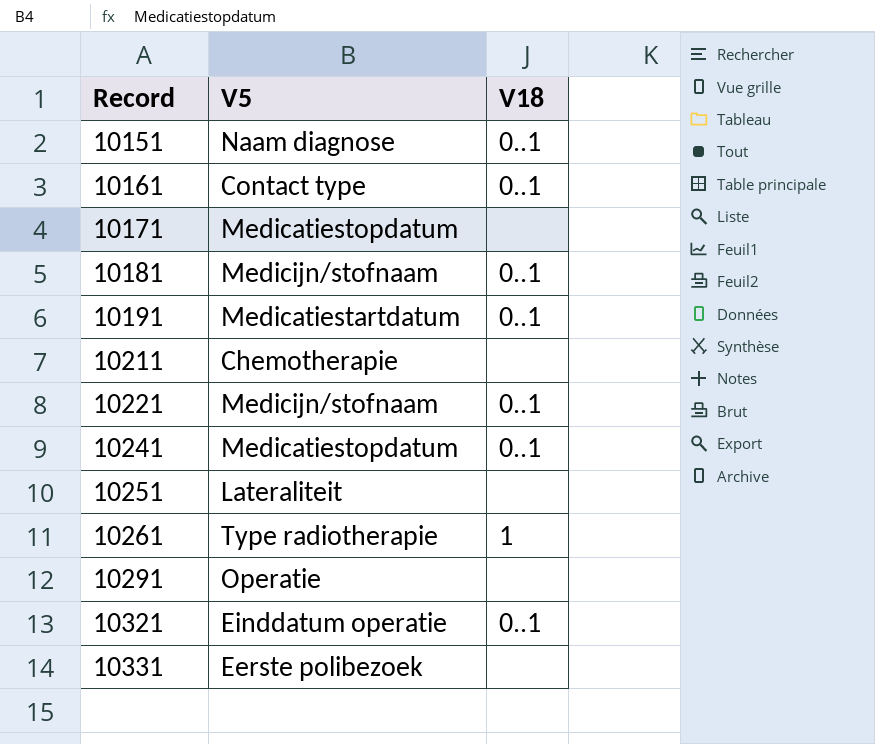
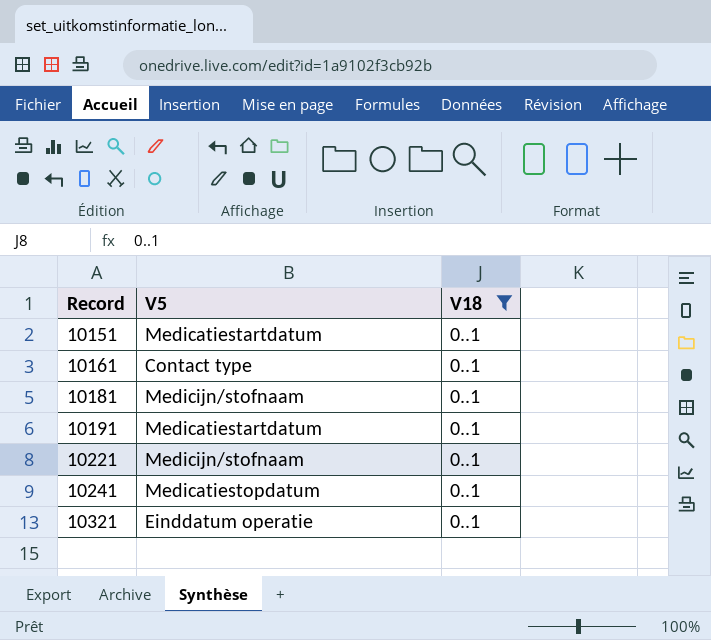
filter: none -> V18 = 0..1
10151 | V5: Naam diagnose -> Medicatiestartdatum

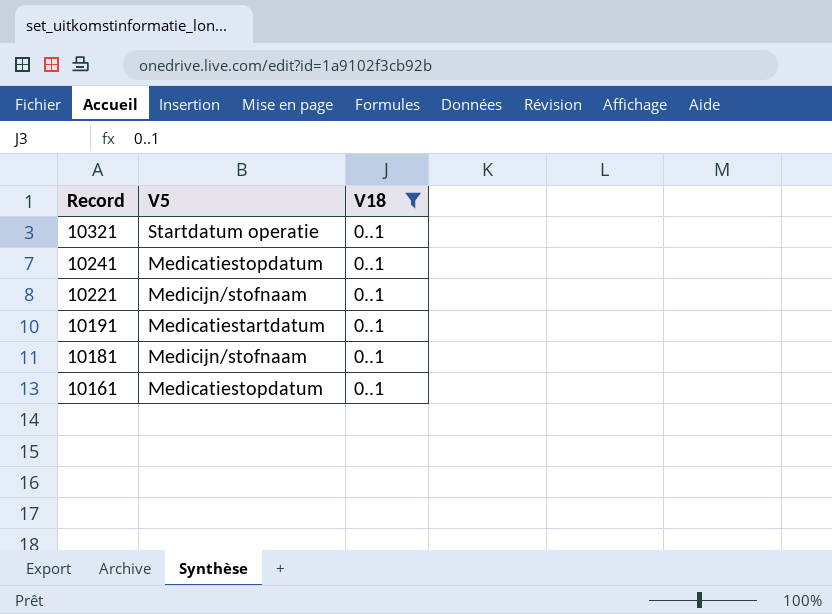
row order: Record ascending -> Record descending
row 10151: Medicatiestartdatum | 0..1 -> none
10321 | V5: Einddatum operatie -> Startdatum operatie
10161 | V5: Contact type -> Medicatiestopdatum

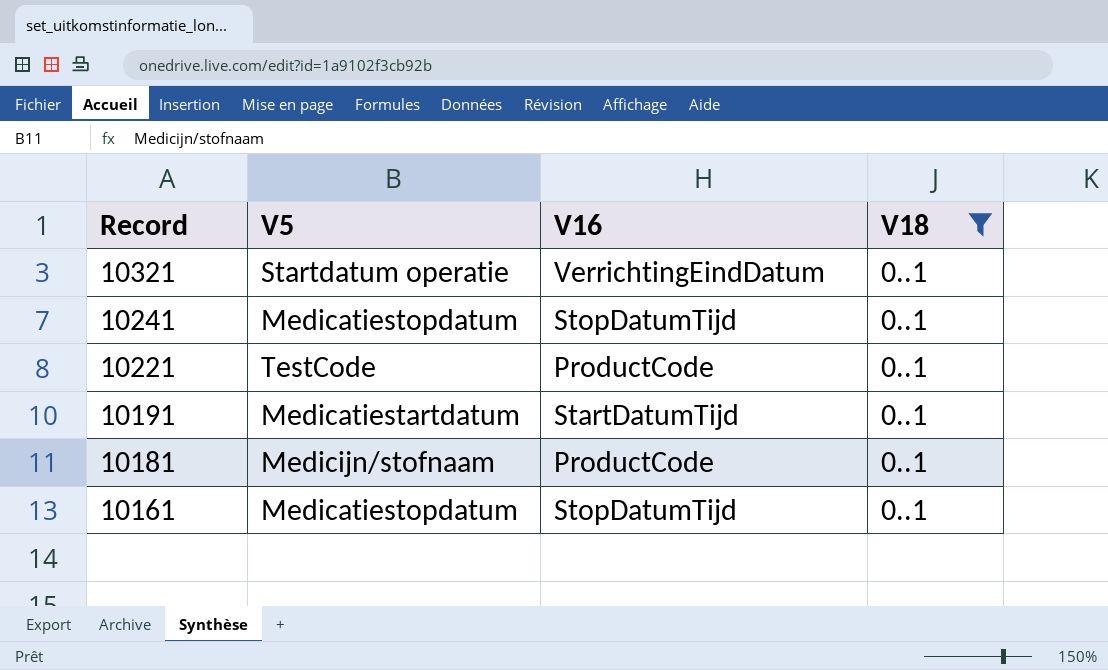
column V16 | position: none -> 3
10221 | V5: Medicijn/stofnaam -> TestCode

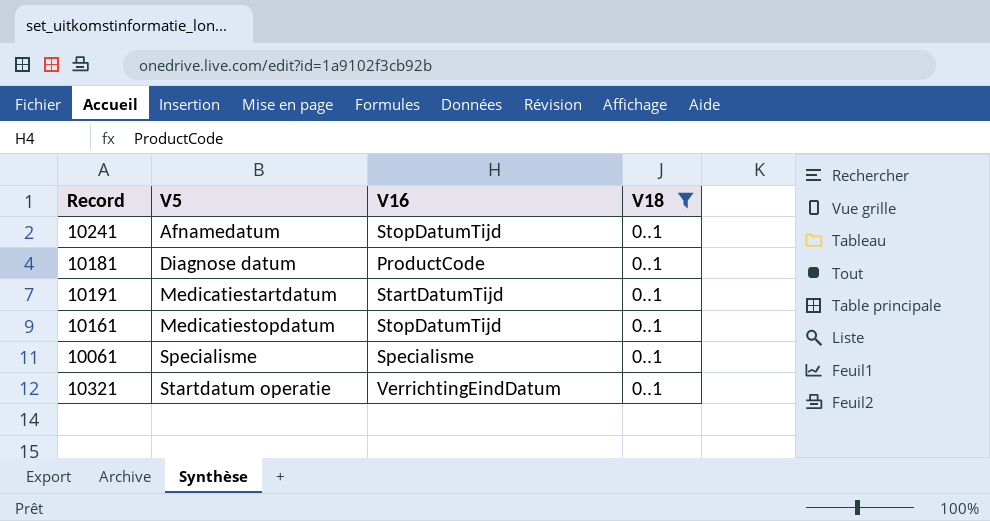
row order: Record descending -> V5 ascending
row 10221: TestCode | ProductCode | 0..1 -> none
10241 | V5: Medicatiestopdatum -> Afnamedatum
10181 | V5: Medicijn/stofnaam -> Diagnose datum
row 10061: none -> Specialisme | Specialisme | 0..1

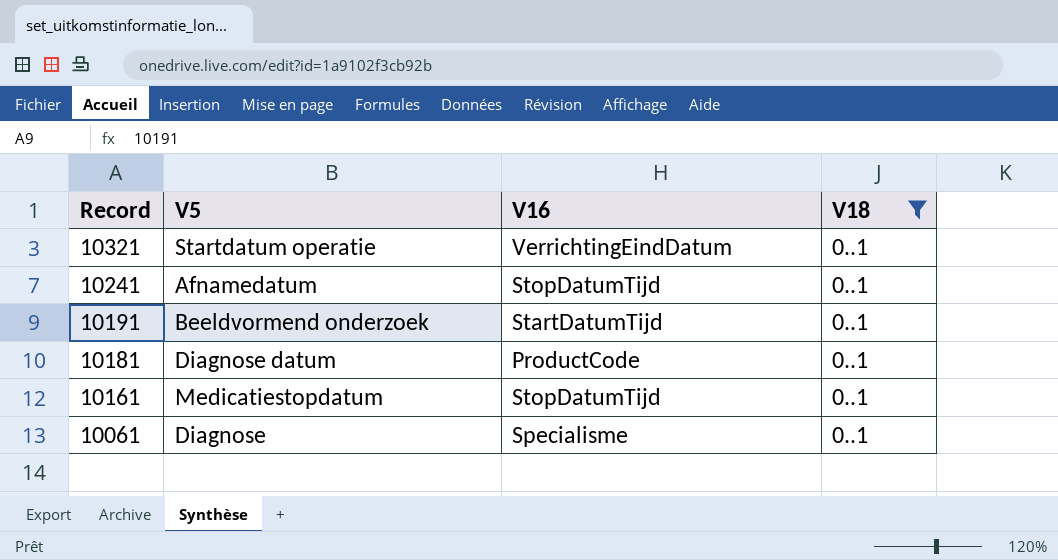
row order: V5 ascending -> Record descending
10191 | V5: Medicatiestartdatum -> Beeldvormend onderzoek
10061 | V5: Specialisme -> Diagnose

